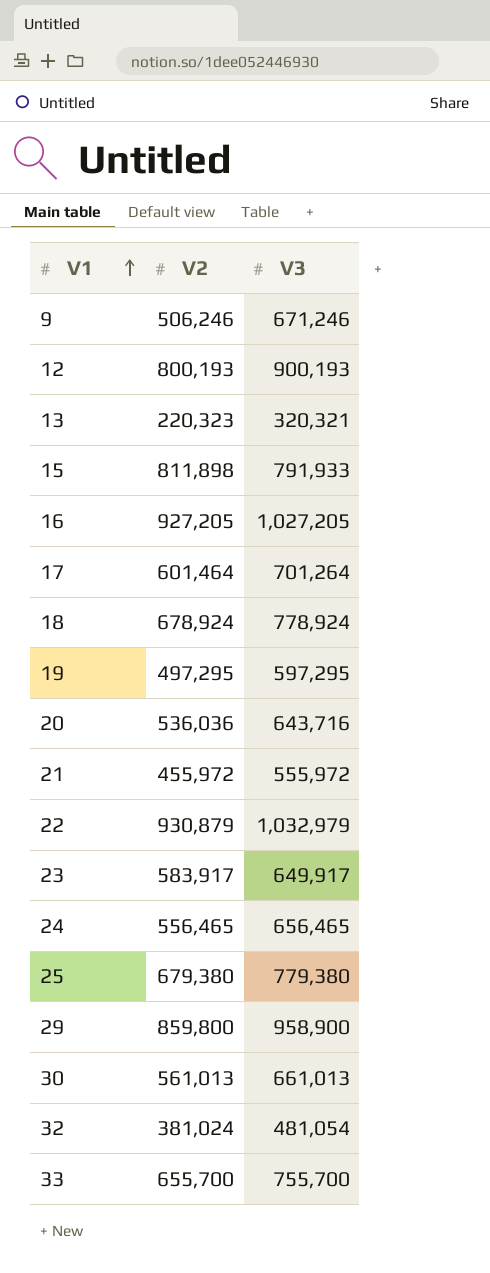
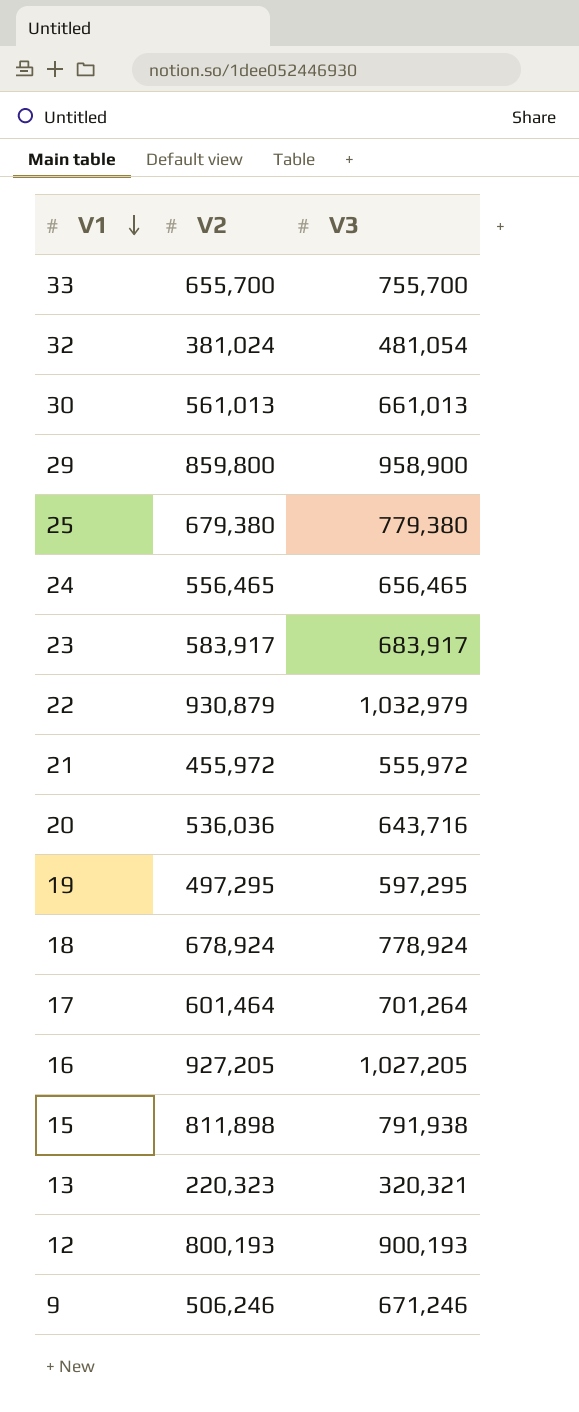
row order: V1 ascending -> V1 descending
23 | V3: 649,917 -> 683,917
15 | V3: 791,933 -> 791,938

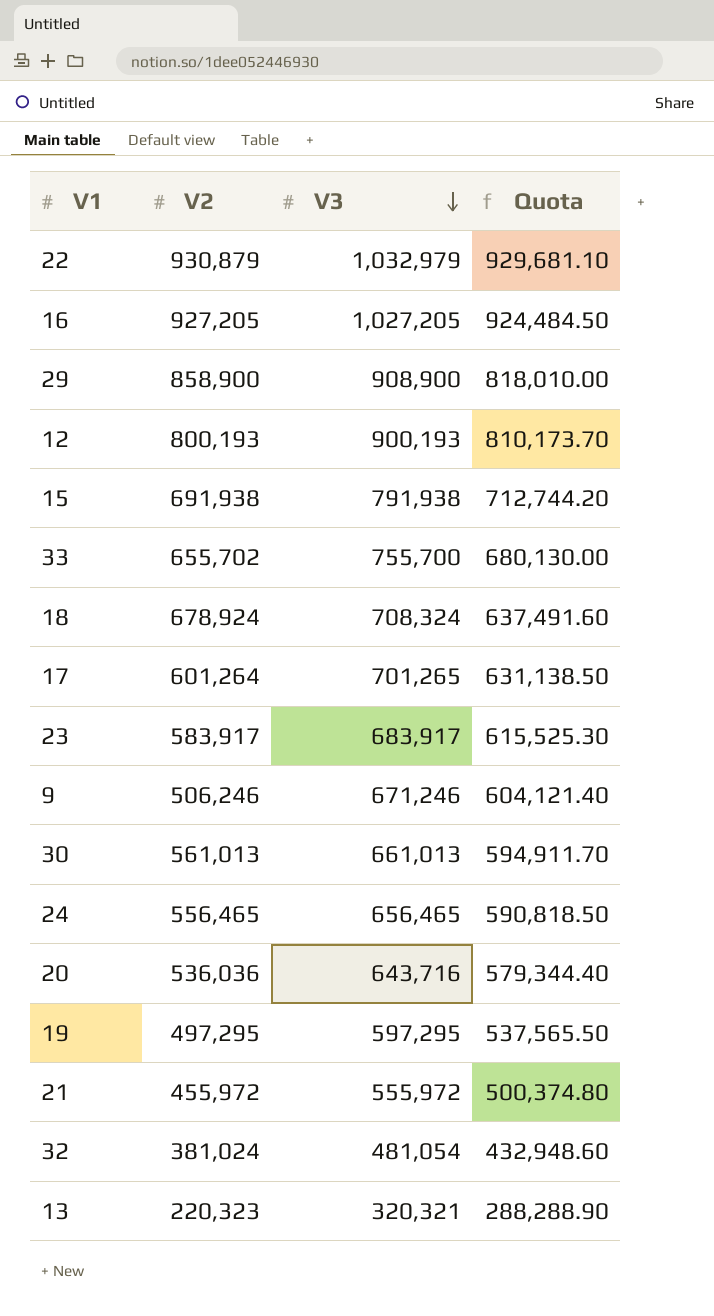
row order: V1 descending -> V3 descending
column Quota | formula: none -> [V3] * 0.9
row 25: 679,380 | 779,380 -> none
29 | V2: 859,800 -> 858,900
29 | V3: 958,900 -> 908,900
15 | V2: 811,898 -> 691,938
33 | V2: 655,700 -> 655,702
18 | V3: 778,924 -> 708,324
17 | V2: 601,464 -> 601,264
17 | V3: 701,264 -> 701,265

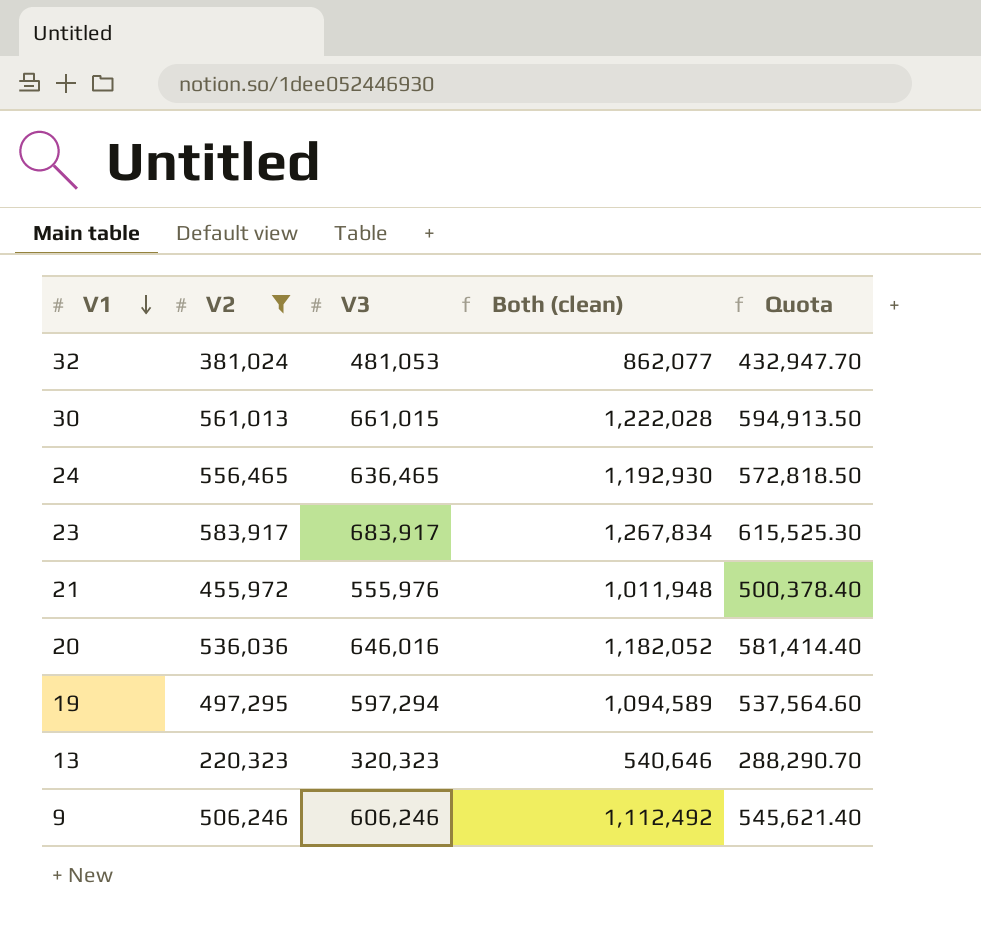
filter: none -> V2 <= 583,917
row order: V3 descending -> V1 descending
column Both (clean) | formula: none -> [V2] + [V3]
32 | V3: 481,054 -> 481,053
32 | Quota: 432,948.60 -> 432,947.70
30 | V3: 661,013 -> 661,015
30 | Quota: 594,911.70 -> 594,913.50
24 | V3: 656,465 -> 636,465
24 | Quota: 590,818.50 -> 572,818.50
21 | V3: 555,972 -> 555,976
21 | Quota: 500,374.80 -> 500,378.40
20 | V3: 643,716 -> 646,016
20 | Quota: 579,344.40 -> 581,414.40
19 | V3: 597,295 -> 597,294
19 | Quota: 537,565.50 -> 537,564.60
13 | V3: 320,321 -> 320,323
13 | Quota: 288,288.90 -> 288,290.70
9 | V3: 671,246 -> 606,246
9 | Quota: 604,121.40 -> 545,621.40

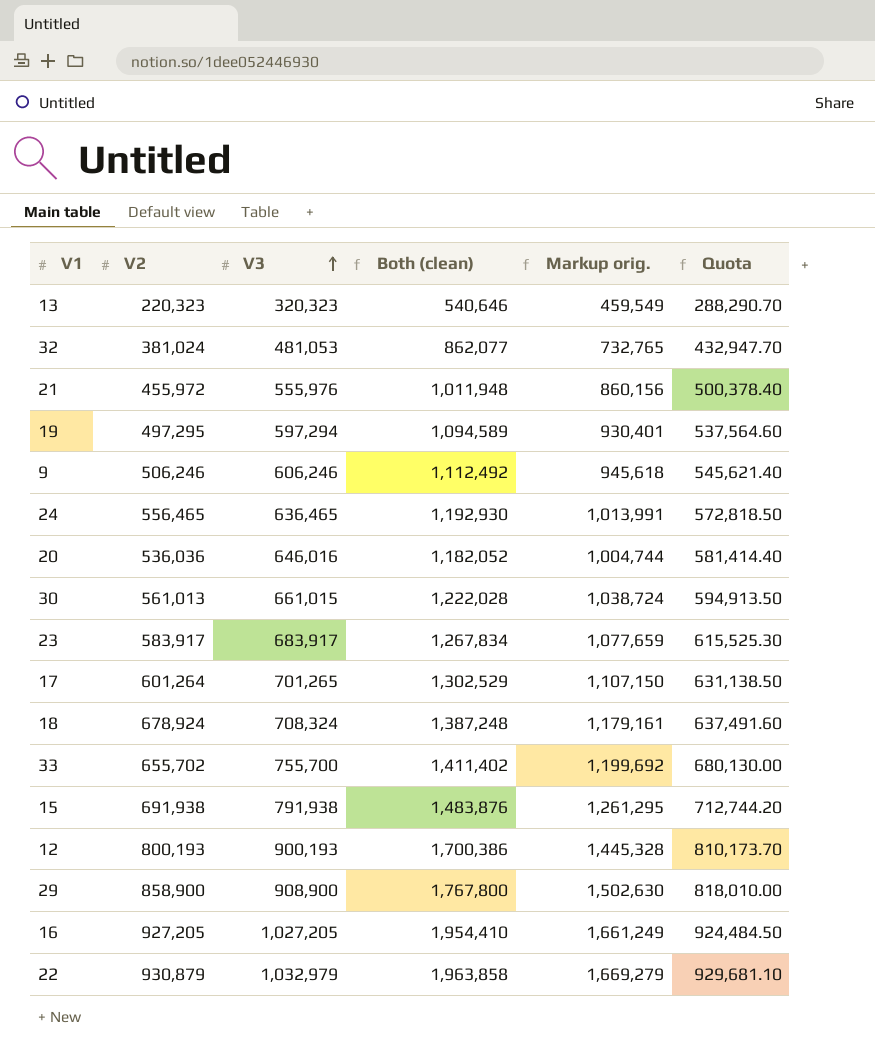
filter: V2 <= 583,917 -> none
row order: V1 descending -> V3 ascending
column Markup orig. | formula: none -> [Both (clean)] * 0.85

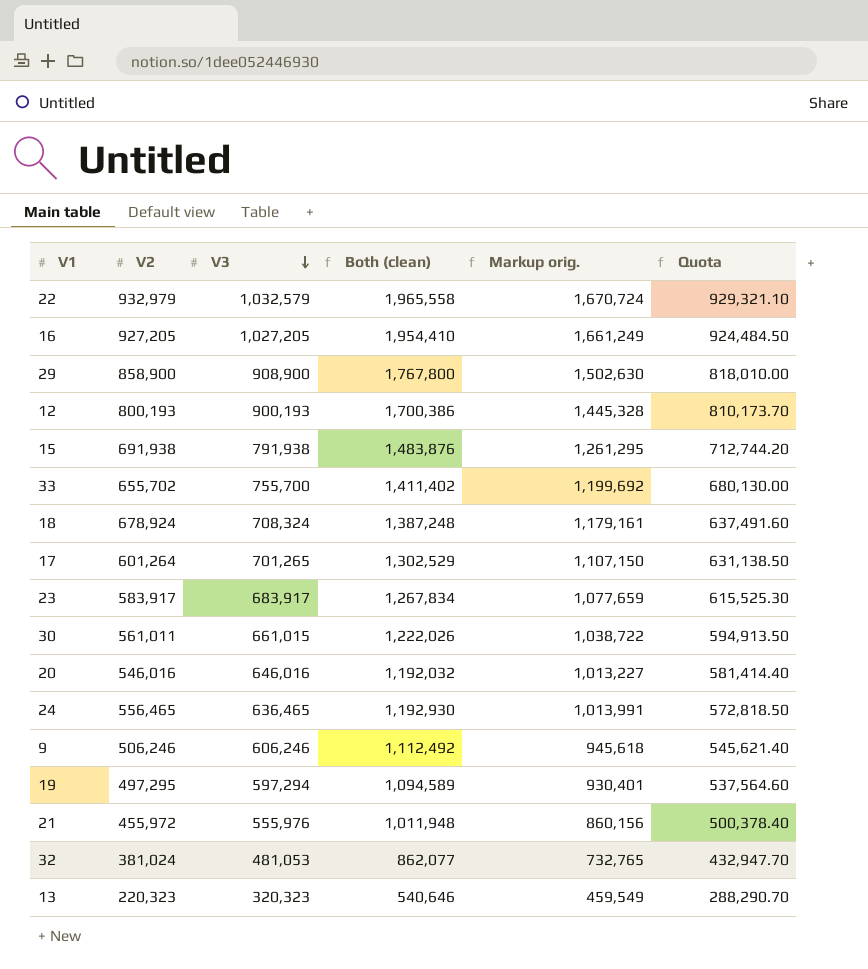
row order: V3 ascending -> V3 descending
22 | V2: 930,879 -> 932,979
22 | V3: 1,032,979 -> 1,032,579
22 | Both (clean): 1,963,858 -> 1,965,558
22 | Markup orig.: 1,669,279 -> 1,670,724
22 | Quota: 929,681.10 -> 929,321.10
30 | V2: 561,013 -> 561,011
30 | Both (clean): 1,222,028 -> 1,222,026
30 | Markup orig.: 1,038,724 -> 1,038,722
20 | V2: 536,036 -> 546,016
20 | Both (clean): 1,182,052 -> 1,192,032
20 | Markup orig.: 1,004,744 -> 1,013,227

